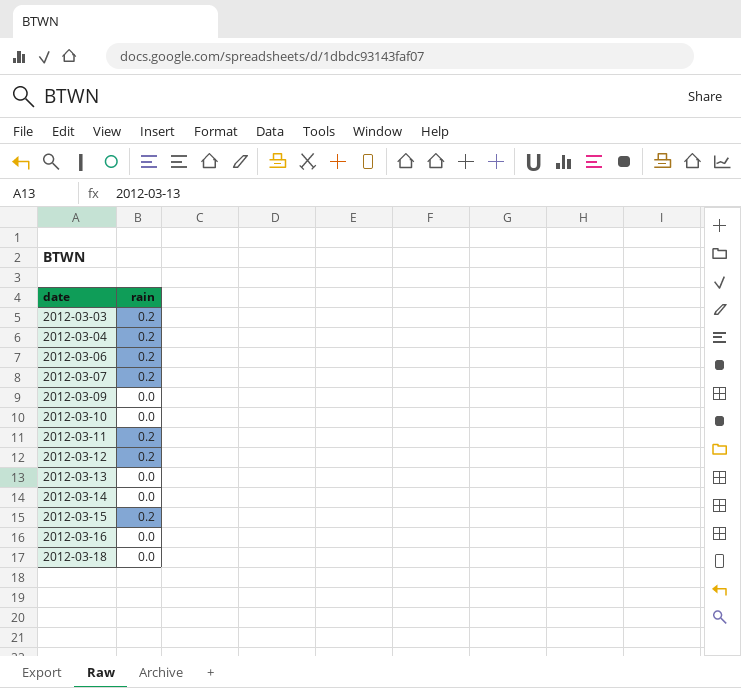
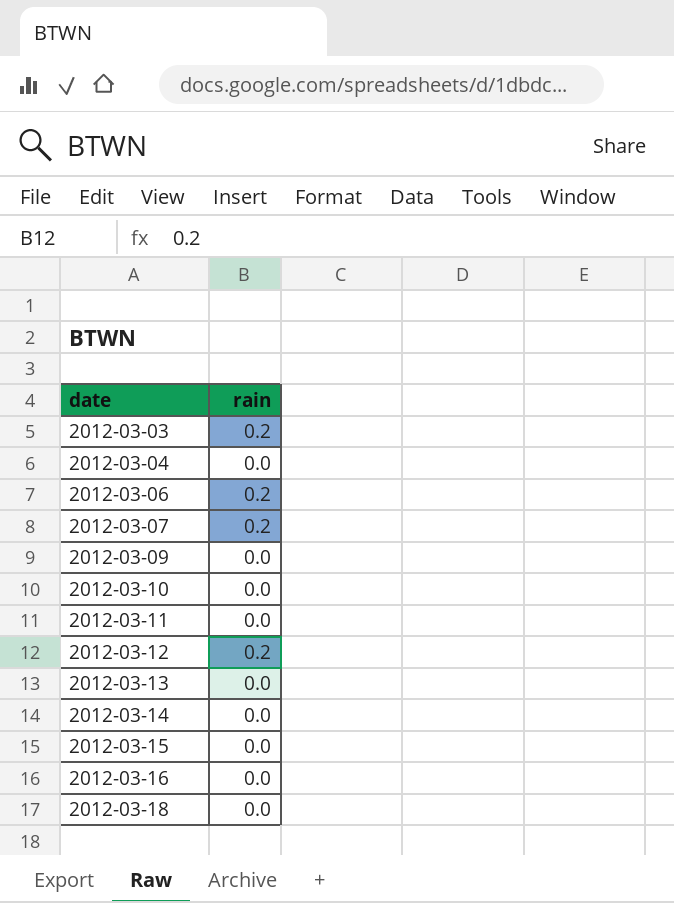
2012-03-04 | rain: 0.2 -> 0.0
2012-03-11 | rain: 0.2 -> 0.0
2012-03-15 | rain: 0.2 -> 0.0

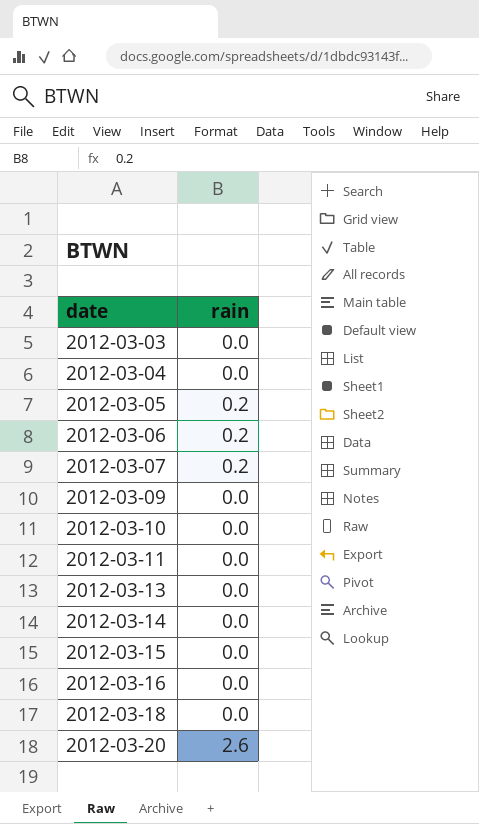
row 2012-03-12: 0.2 -> none
2012-03-03 | rain: 0.2 -> 0.0
row 2012-03-05: none -> 0.2
row 2012-03-20: none -> 2.6

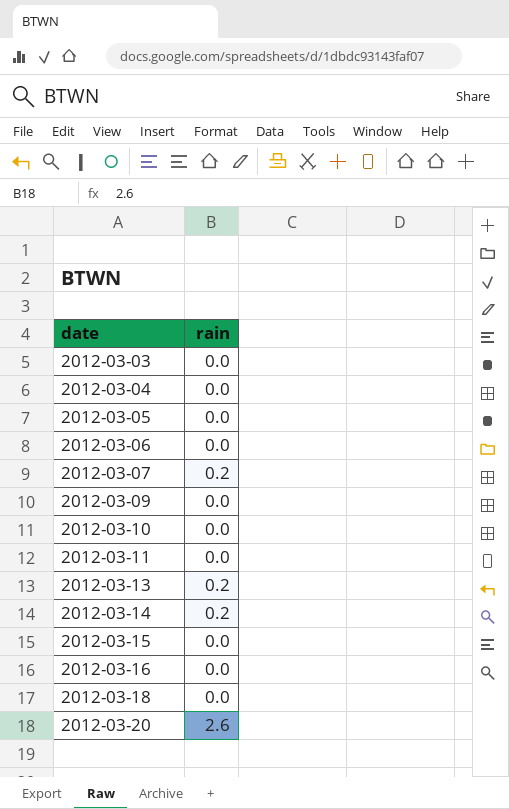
2012-03-05 | rain: 0.2 -> 0.0
2012-03-06 | rain: 0.2 -> 0.0
2012-03-13 | rain: 0.0 -> 0.2
2012-03-14 | rain: 0.0 -> 0.2

